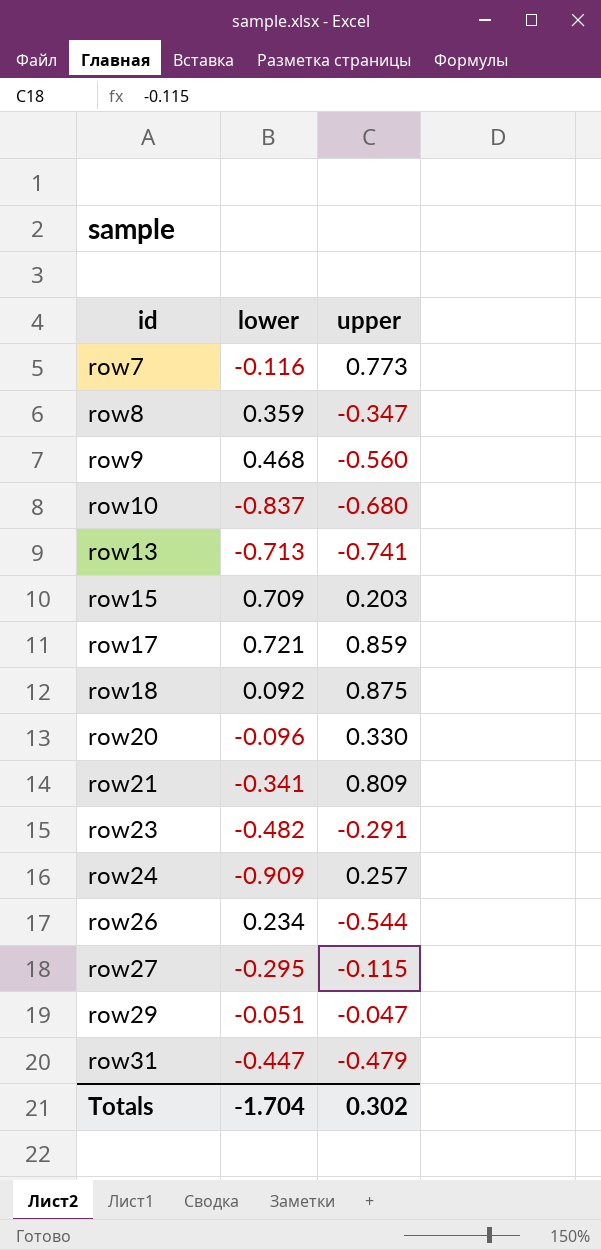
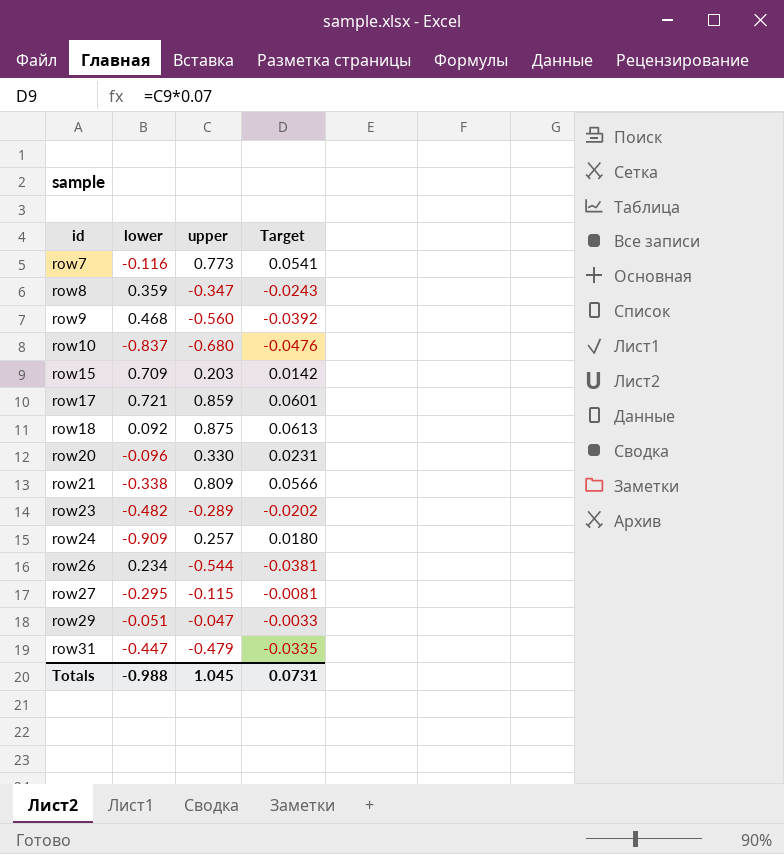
column Target | formula: none -> [upper] * 0.07
row row13: -0.713 | -0.741 -> none
row21 | lower: -0.341 -> -0.338
row23 | upper: -0.291 -> -0.289
Totals | lower: -1.704 -> -0.988
Totals | upper: 0.302 -> 1.045

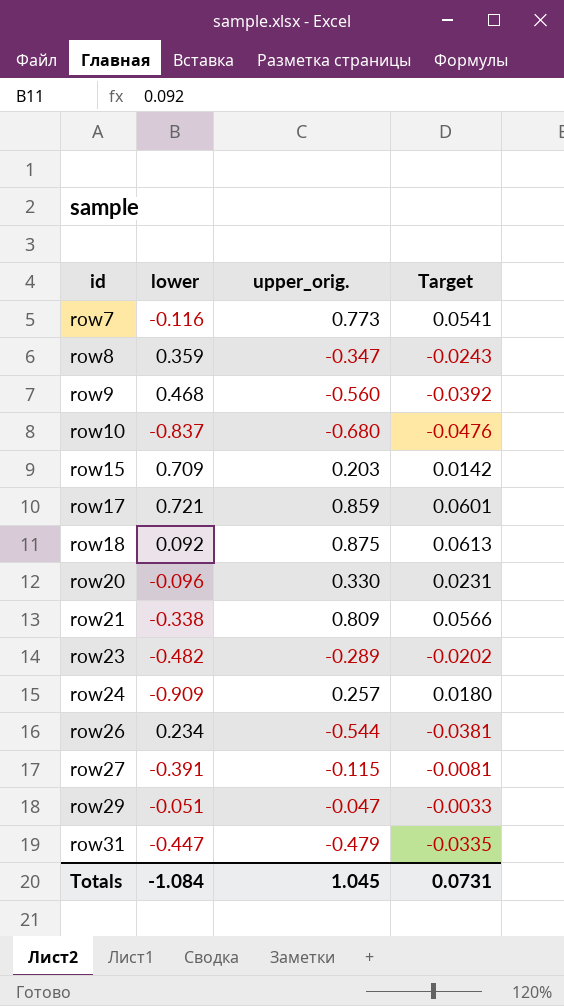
column name: upper -> upper_orig.
row27 | lower: -0.295 -> -0.391
Totals | lower: -0.988 -> -1.084

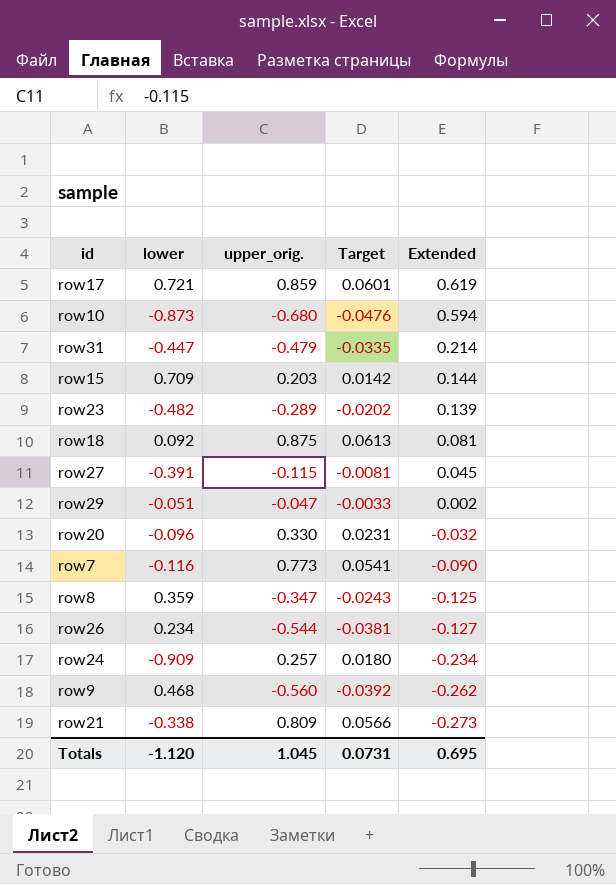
row order: id ascending -> Extended descending
column Extended | formula: none -> [lower] * [upper_orig.]
row10 | lower: -0.837 -> -0.873
Totals | lower: -1.084 -> -1.120

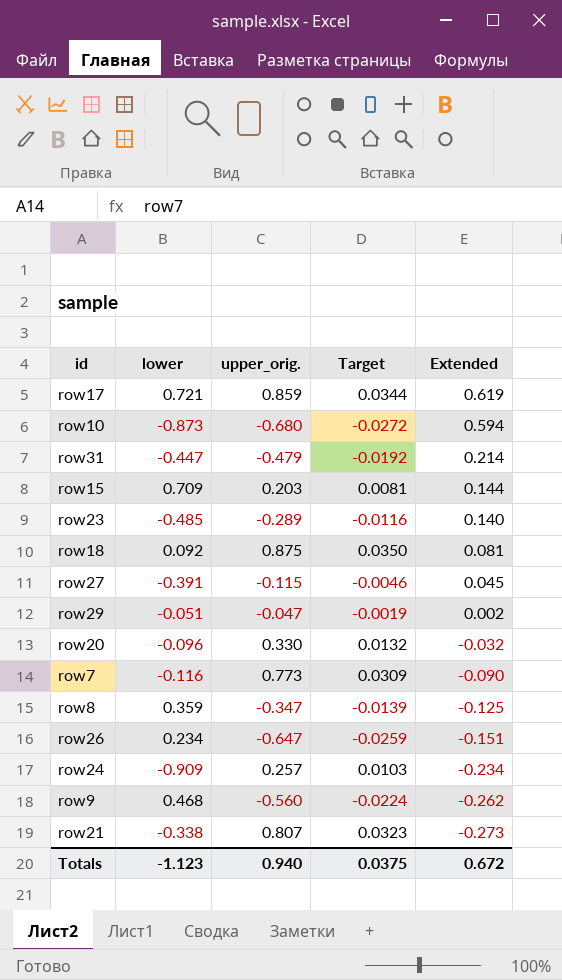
column Target | formula: [upper_orig.] * 0.07 -> [upper_orig.] * 0.04
row23 | lower: -0.482 -> -0.485
row23 | Extended: 0.139 -> 0.140
row26 | upper_orig.: -0.544 -> -0.647
row26 | Extended: -0.127 -> -0.151
row21 | upper_orig.: 0.809 -> 0.807
Totals | lower: -1.120 -> -1.123
Totals | upper_orig.: 1.045 -> 0.940
Totals | Target: 0.0731 -> 0.0375
Totals | Extended: 0.695 -> 0.672

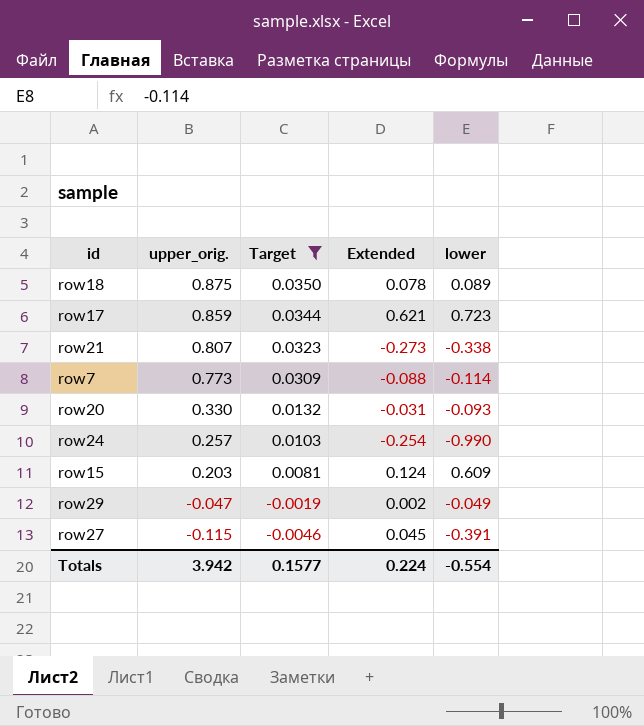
filter: none -> Target >= -0.0046
row order: Extended descending -> upper_orig. descending
column lower | position: 2 -> 5
row18 | Extended: 0.081 -> 0.078
row18 | lower: 0.092 -> 0.089
row17 | Extended: 0.619 -> 0.621
row17 | lower: 0.721 -> 0.723
row7 | Extended: -0.090 -> -0.088
row7 | lower: -0.116 -> -0.114
row20 | Extended: -0.032 -> -0.031
row20 | lower: -0.096 -> -0.093
row24 | Extended: -0.234 -> -0.254
row24 | lower: -0.909 -> -0.990
row15 | Extended: 0.144 -> 0.124
row15 | lower: 0.709 -> 0.609
row29 | lower: -0.051 -> -0.049
Totals | upper_orig.: 0.940 -> 3.942
Totals | Target: 0.0375 -> 0.1577
Totals | Extended: 0.672 -> 0.224
Totals | lower: -1.123 -> -0.554

